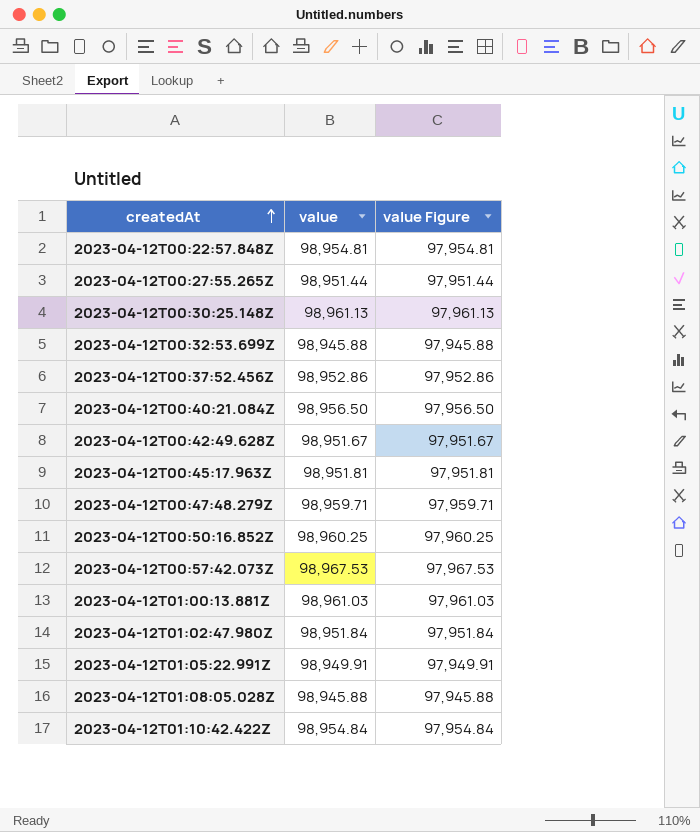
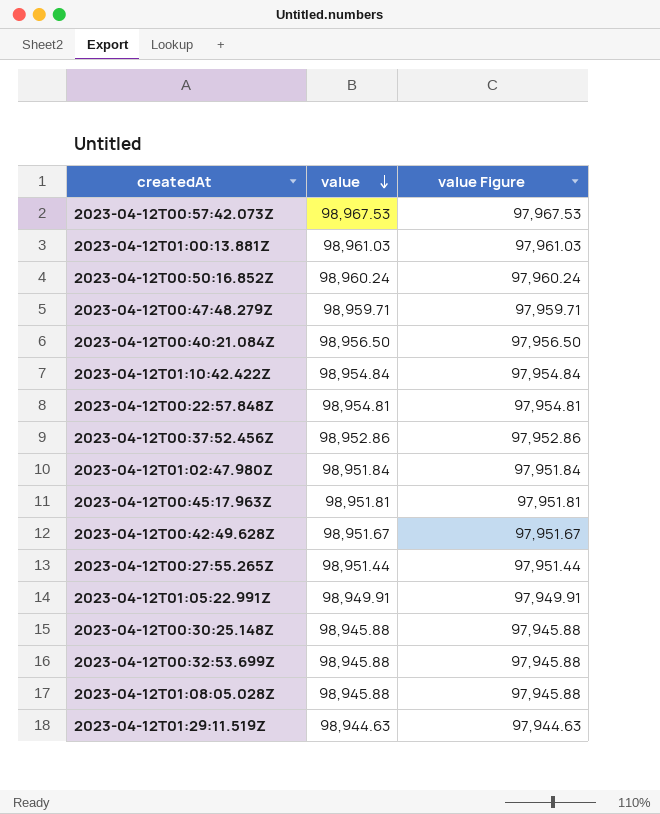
row order: createdAt ascending -> value descending
2023-04-12T00:50:16.852Z | value: 98,960.25 -> 98,960.24
2023-04-12T00:50:16.852Z | value Figure: 97,960.25 -> 97,960.24
2023-04-12T00:30:25.148Z | value: 98,961.13 -> 98,945.88
2023-04-12T00:30:25.148Z | value Figure: 97,961.13 -> 97,945.88
row 2023-04-12T01:29:11.519Z: none -> 98,944.63 | 97,944.63

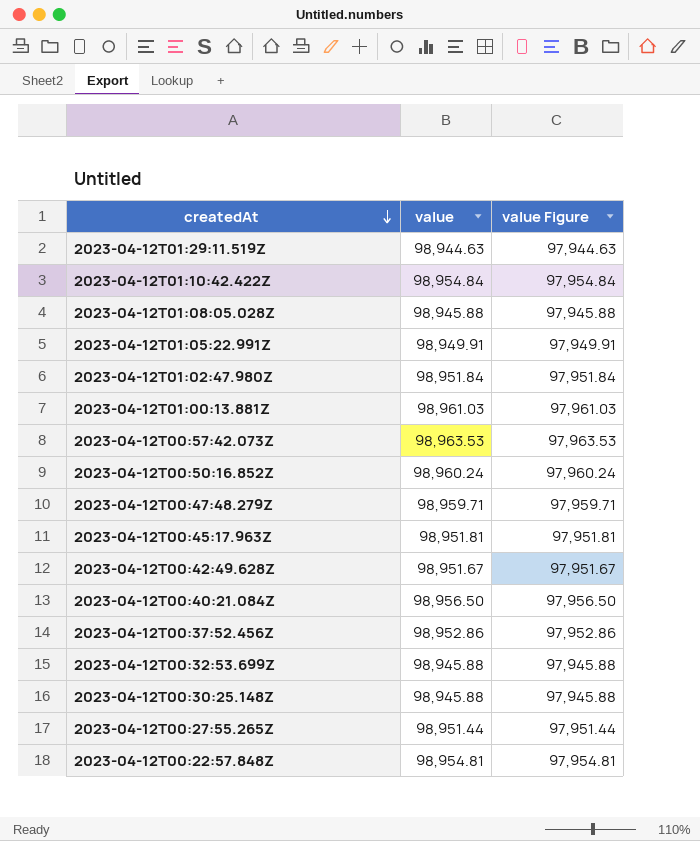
row order: value descending -> createdAt descending
2023-04-12T00:57:42.073Z | value: 98,967.53 -> 98,963.53
2023-04-12T00:57:42.073Z | value Figure: 97,967.53 -> 97,963.53

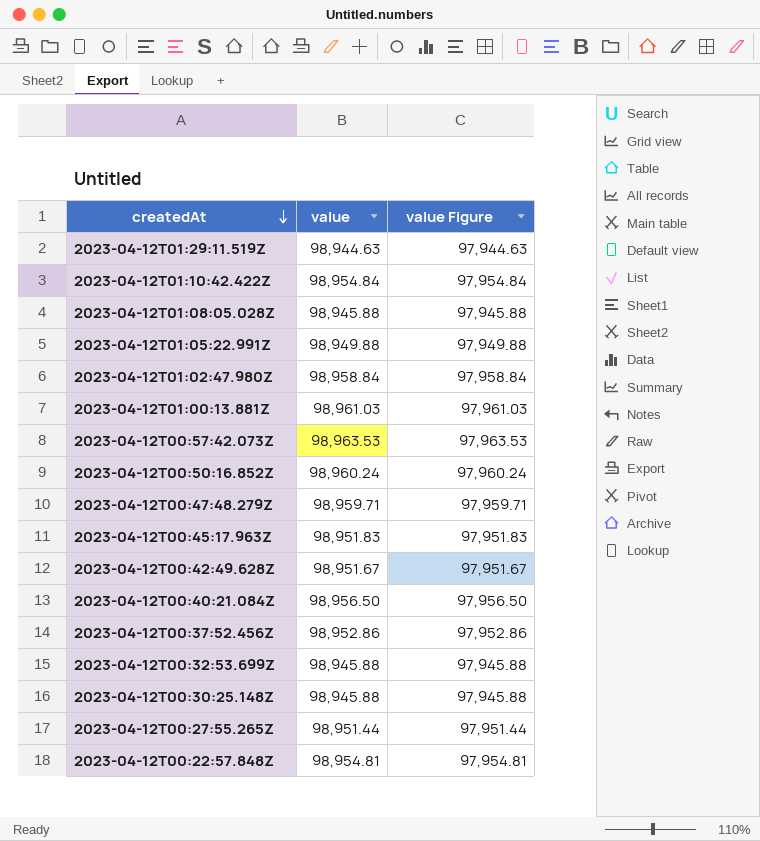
2023-04-12T01:05:22.991Z | value: 98,949.91 -> 98,949.88
2023-04-12T01:05:22.991Z | value Figure: 97,949.91 -> 97,949.88
2023-04-12T01:02:47.980Z | value: 98,951.84 -> 98,958.84
2023-04-12T01:02:47.980Z | value Figure: 97,951.84 -> 97,958.84
2023-04-12T00:45:17.963Z | value: 98,951.81 -> 98,951.83
2023-04-12T00:45:17.963Z | value Figure: 97,951.81 -> 97,951.83

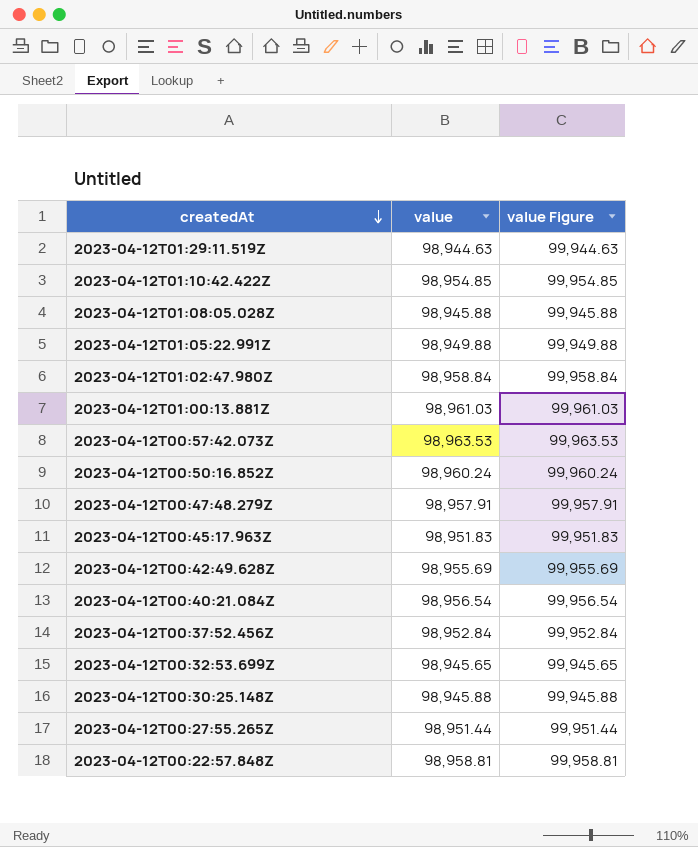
column value Figure | formula: [value] - 1000 -> [value] + 1000
2023-04-12T01:10:42.422Z | value: 98,954.84 -> 98,954.85
2023-04-12T00:47:48.279Z | value: 98,959.71 -> 98,957.91
2023-04-12T00:42:49.628Z | value: 98,951.67 -> 98,955.69
2023-04-12T00:40:21.084Z | value: 98,956.50 -> 98,956.54
2023-04-12T00:37:52.456Z | value: 98,952.86 -> 98,952.84
2023-04-12T00:32:53.699Z | value: 98,945.88 -> 98,945.65
2023-04-12T00:22:57.848Z | value: 98,954.81 -> 98,958.81

